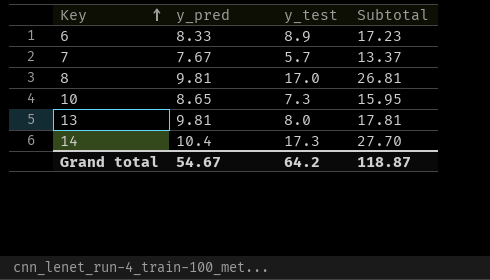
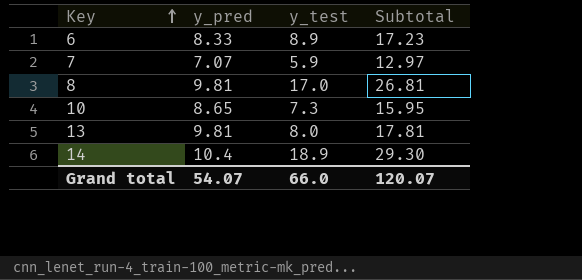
7 | y_pred: 7.67 -> 7.07
7 | y_test: 5.7 -> 5.9
7 | Subtotal: 13.37 -> 12.97
14 | y_test: 17.3 -> 18.9
14 | Subtotal: 27.70 -> 29.30
Grand total | y_pred: 54.67 -> 54.07
Grand total | y_test: 64.2 -> 66.0
Grand total | Subtotal: 118.87 -> 120.07

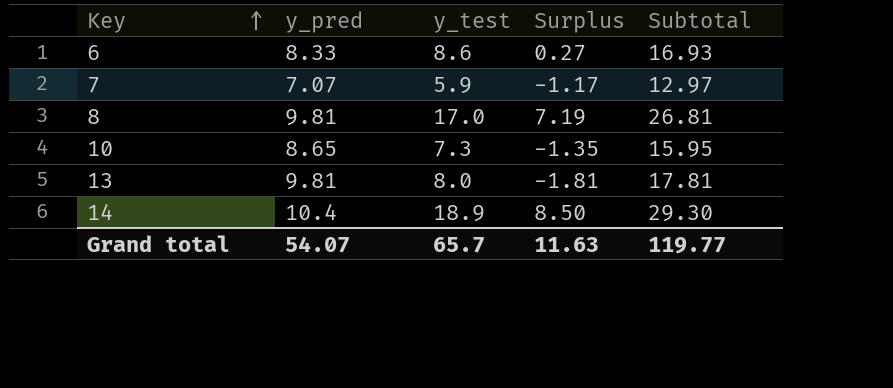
column Surplus | formula: none -> [y_test] - [y_pred]
6 | y_test: 8.9 -> 8.6
6 | Subtotal: 17.23 -> 16.93
Grand total | y_test: 66.0 -> 65.7
Grand total | Subtotal: 120.07 -> 119.77

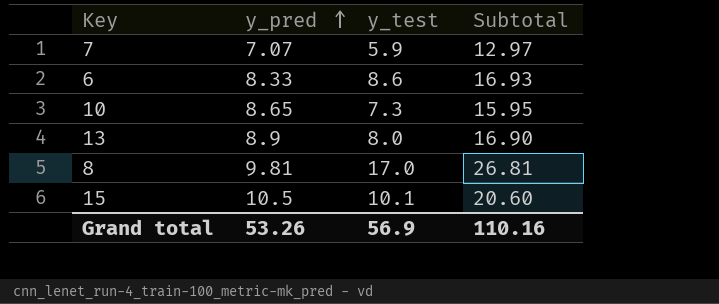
row order: Key ascending -> y_pred ascending
column Surplus | formula: [y_test] - [y_pred] -> none
row 14: 10.4 | 18.9 | 8.50 | 29.30 -> none
13 | y_pred: 9.81 -> 8.9
13 | Subtotal: 17.81 -> 16.90
row 15: none -> 10.5 | 10.1 | 20.60
Grand total | y_pred: 54.07 -> 53.26
Grand total | y_test: 65.7 -> 56.9
Grand total | Subtotal: 119.77 -> 110.16

